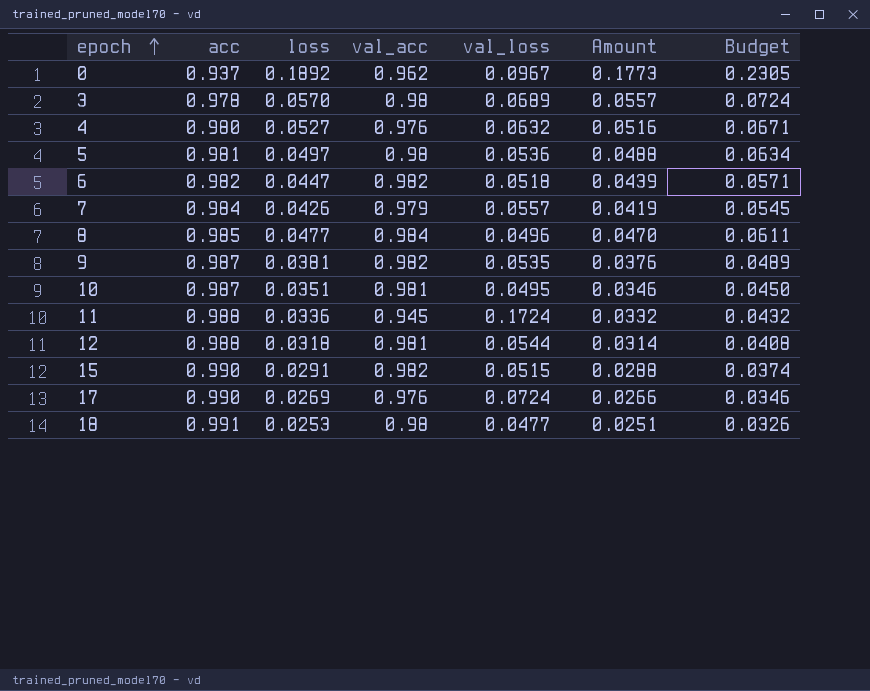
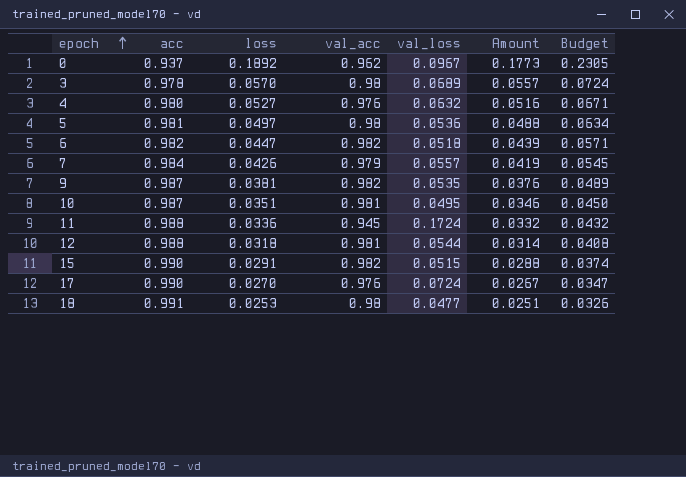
row 8: 0.985 | 0.0477 | 0.984 | 0.0496 | 0.0470 | 0.0611 -> none
17 | loss: 0.0269 -> 0.0270
17 | Amount: 0.0266 -> 0.0267
17 | Budget: 0.0346 -> 0.0347

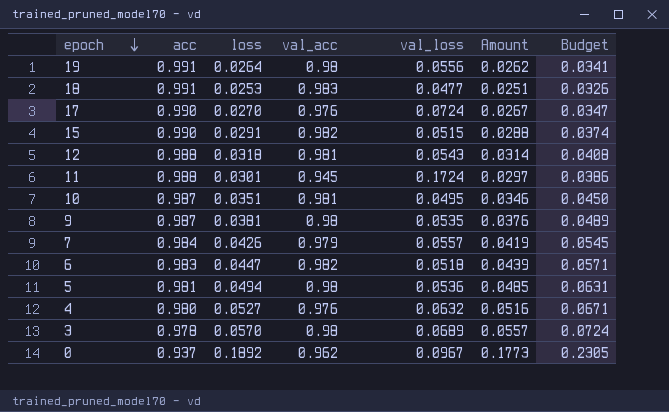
row order: epoch ascending -> epoch descending
row 19: none -> 0.991 | 0.0264 | 0.98 | 0.0556 | 0.0262 | 0.0341
18 | val_acc: 0.98 -> 0.983
12 | val_loss: 0.0544 -> 0.0543
11 | loss: 0.0336 -> 0.0301
11 | Amount: 0.0332 -> 0.0297
11 | Budget: 0.0432 -> 0.0386
9 | val_acc: 0.982 -> 0.98
6 | acc: 0.982 -> 0.983
5 | loss: 0.0497 -> 0.0494
5 | Amount: 0.0488 -> 0.0485
5 | Budget: 0.0634 -> 0.0631

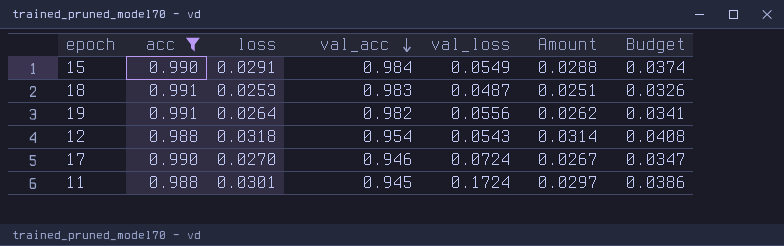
filter: none -> acc >= 0.988
row order: epoch descending -> val_acc descending
15 | val_acc: 0.982 -> 0.984
15 | val_loss: 0.0515 -> 0.0549
18 | val_loss: 0.0477 -> 0.0487
19 | val_acc: 0.98 -> 0.982
12 | val_acc: 0.981 -> 0.954
17 | val_acc: 0.976 -> 0.946

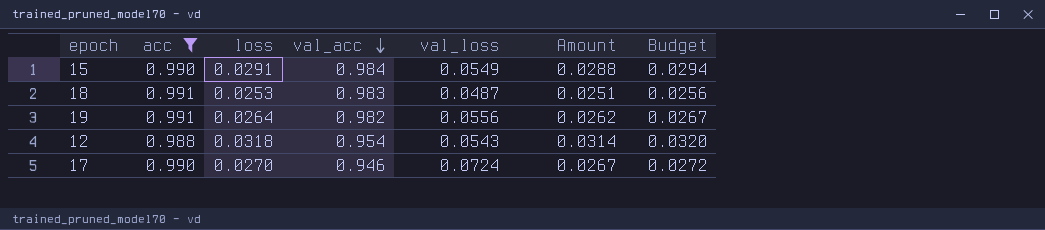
column Budget | formula: [Amount] * 1.3 -> [Amount] * 1.02
row 11: 0.988 | 0.0301 | 0.945 | 0.1724 | 0.0297 | 0.0386 -> none

